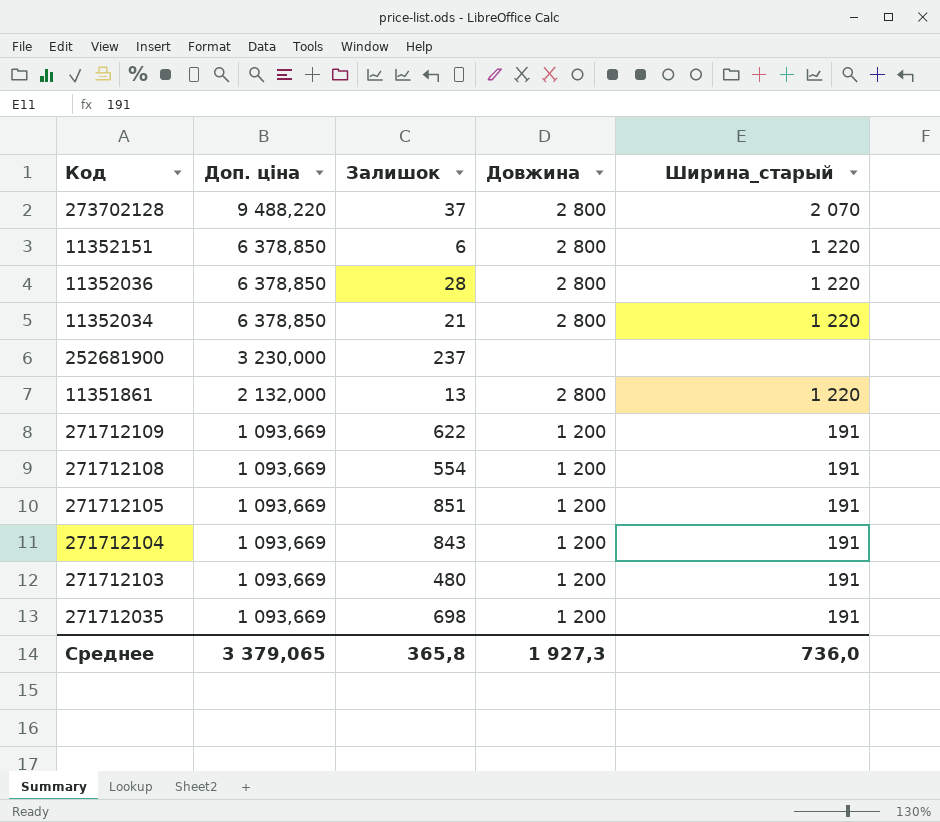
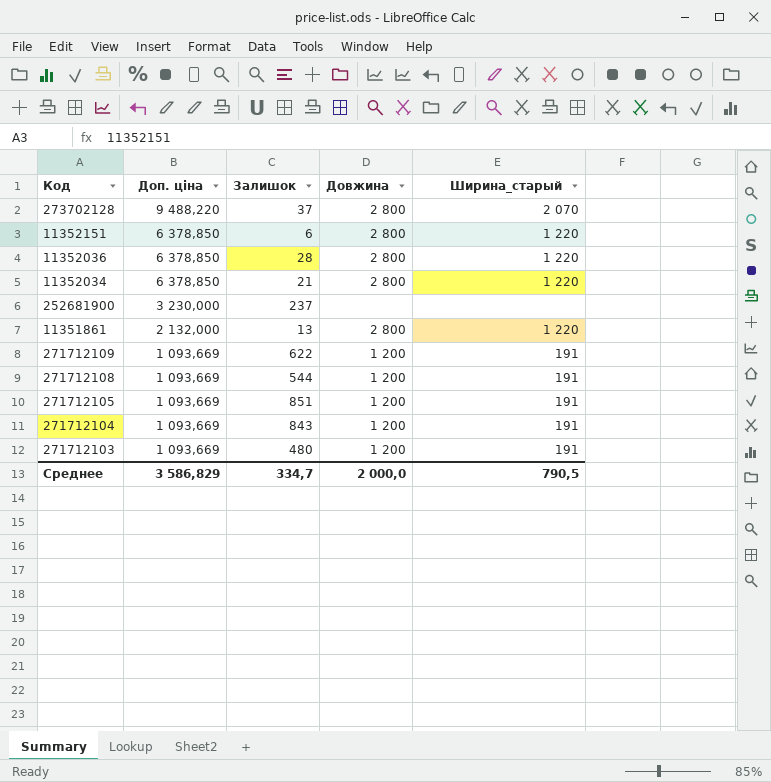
row 271712035: 1 093,669 | 698 | 1 200 | 191 -> none
271712108 | Залишок: 554 -> 544
Среднее | Доп. ціна: 3 379,065 -> 3 586,829
Среднее | Залишок: 365,8 -> 334,7
Среднее | Довжина: 1 927,3 -> 2 000,0
Среднее | Ширина_старый: 736,0 -> 790,5

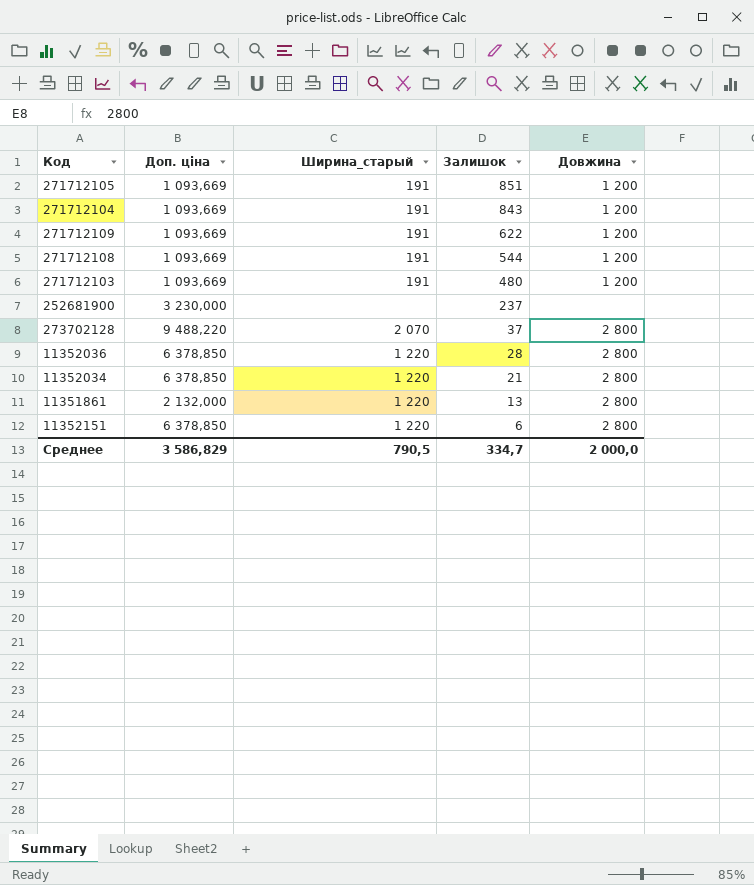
row order: Доп. ціна descending -> Залишок descending
column Ширина_старый | position: 5 -> 3

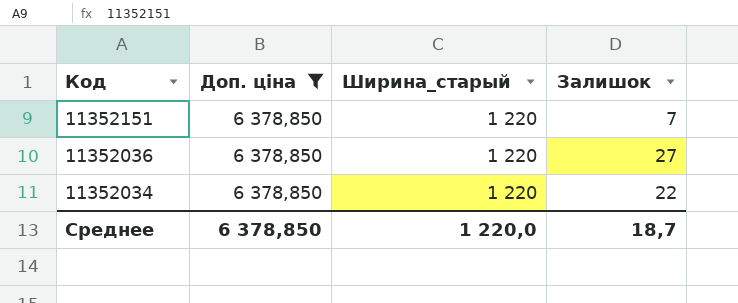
filter: none -> Доп. ціна = 6 378,850
row order: Залишок descending -> Код descending
column Довжина | position: 5 -> none
11352151 | Залишок: 6 -> 7
11352036 | Залишок: 28 -> 27
11352034 | Залишок: 21 -> 22
Среднее | Доп. ціна: 3 586,829 -> 6 378,850
Среднее | Ширина_старый: 790,5 -> 1 220,0
Среднее | Залишок: 334,7 -> 18,7

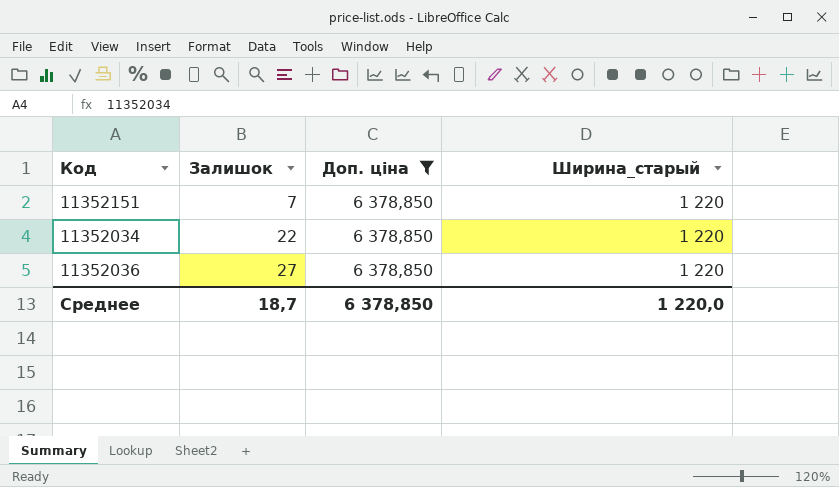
row order: Код descending -> Залишок ascending
column Залишок | position: 4 -> 2

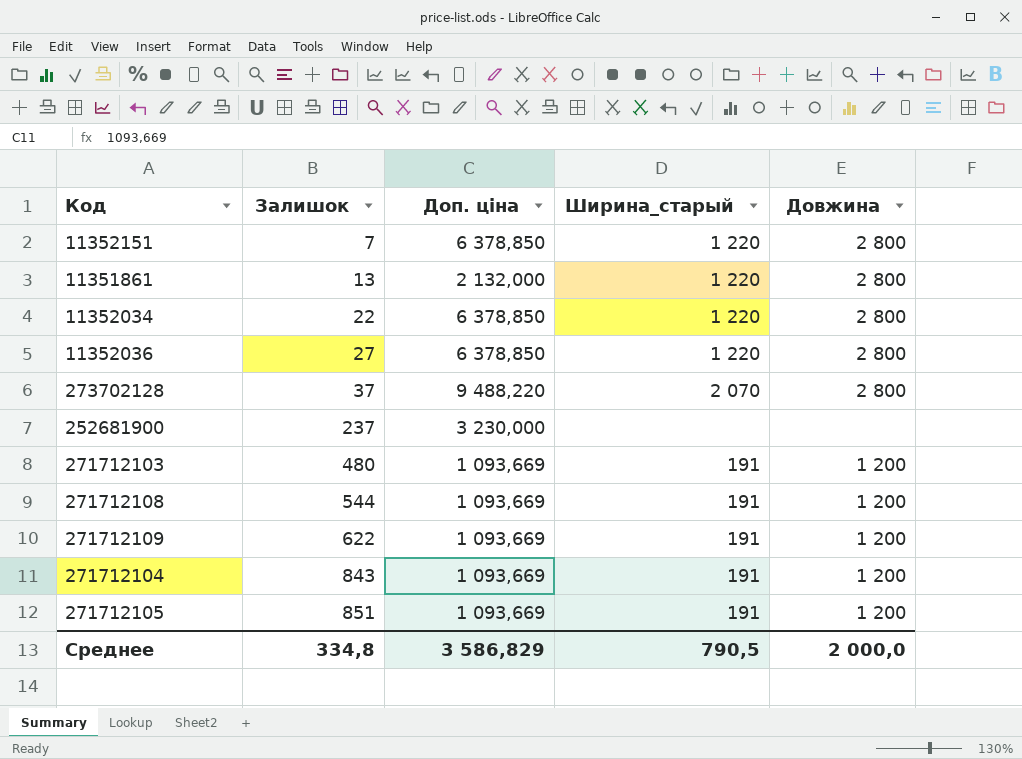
filter: Доп. ціна = 6 378,850 -> none
column Довжина | position: none -> 5
Среднее | Залишок: 18,7 -> 334,8
Среднее | Доп. ціна: 6 378,850 -> 3 586,829
Среднее | Ширина_старый: 1 220,0 -> 790,5

